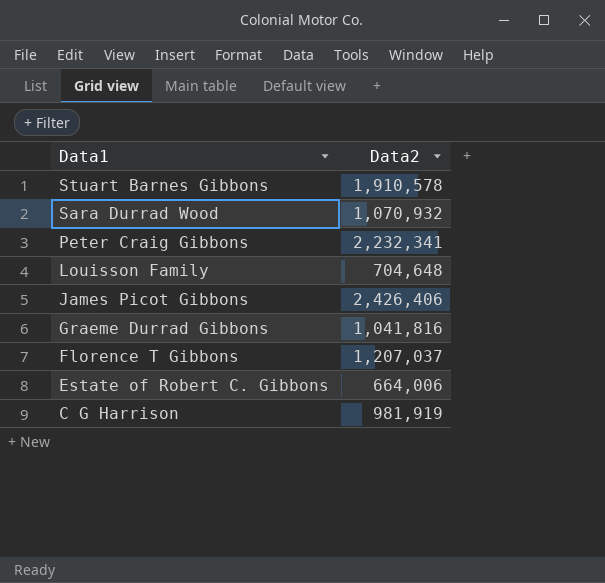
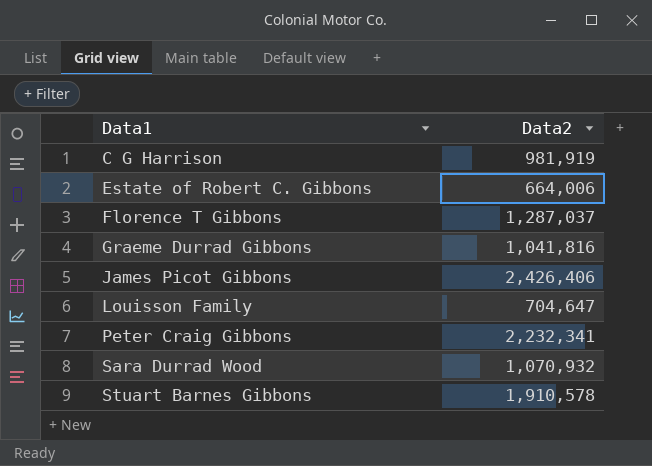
row order: Data1 descending -> Data1 ascending
Florence T Gibbons | Data2: 1,207,037 -> 1,287,037
Louisson Family | Data2: 704,648 -> 704,647

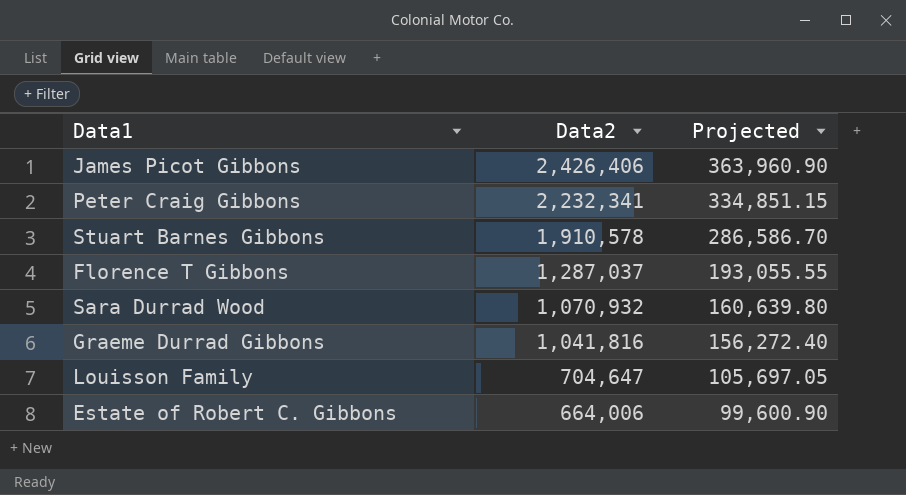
row order: Data1 ascending -> Data2 descending
column Projected | formula: none -> [Data2] * 0.15
row C G Harrison: 981,919 -> none

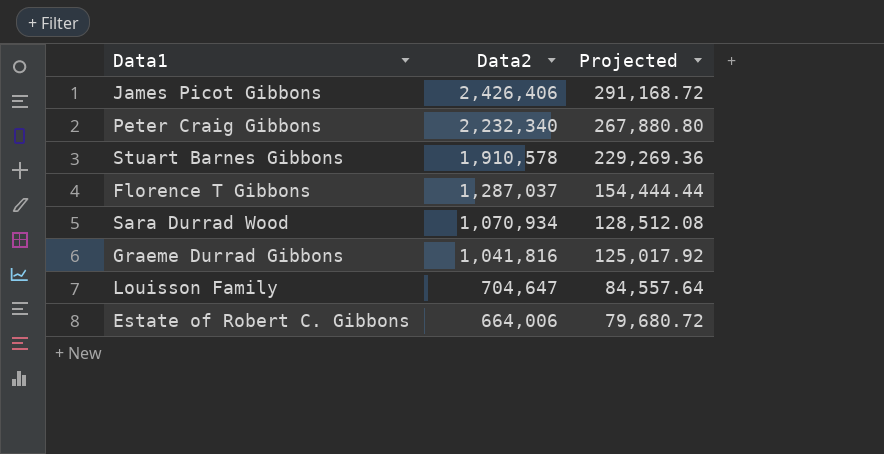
column Projected | formula: [Data2] * 0.15 -> [Data2] * 0.12
Peter Craig Gibbons | Data2: 2,232,341 -> 2,232,340
Sara Durrad Wood | Data2: 1,070,932 -> 1,070,934

